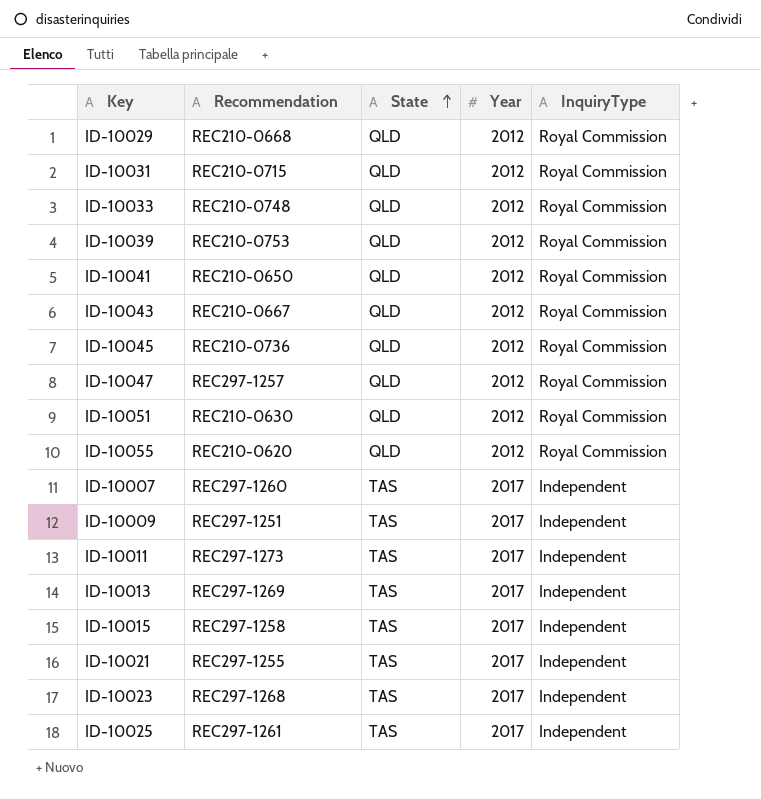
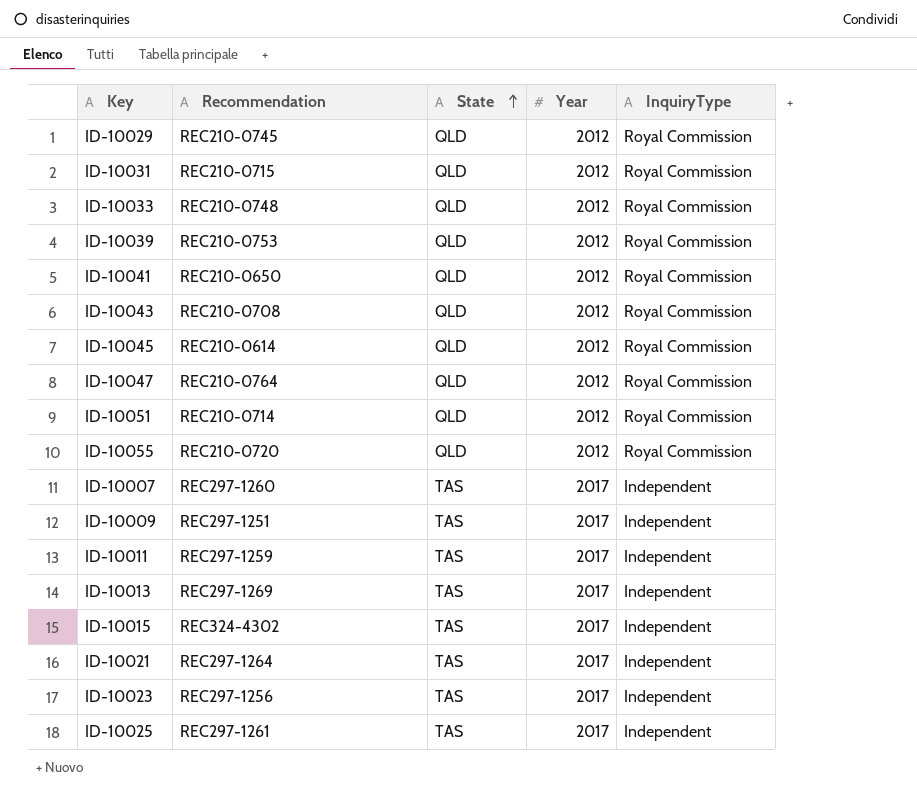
ID-10029 | Recommendation: REC210-0668 -> REC210-0745
ID-10043 | Recommendation: REC210-0667 -> REC210-0708
ID-10045 | Recommendation: REC210-0736 -> REC210-0614
ID-10047 | Recommendation: REC297-1257 -> REC210-0764
ID-10051 | Recommendation: REC210-0630 -> REC210-0714
ID-10055 | Recommendation: REC210-0620 -> REC210-0720
ID-10011 | Recommendation: REC297-1273 -> REC297-1259
ID-10015 | Recommendation: REC297-1258 -> REC324-4302
ID-10021 | Recommendation: REC297-1255 -> REC297-1264
ID-10023 | Recommendation: REC297-1268 -> REC297-1256

